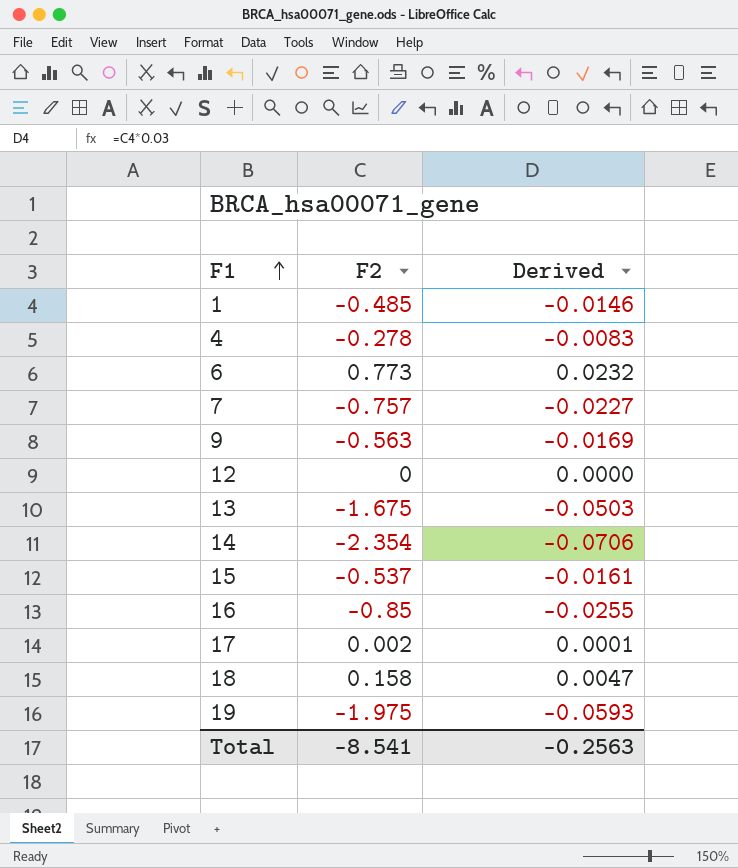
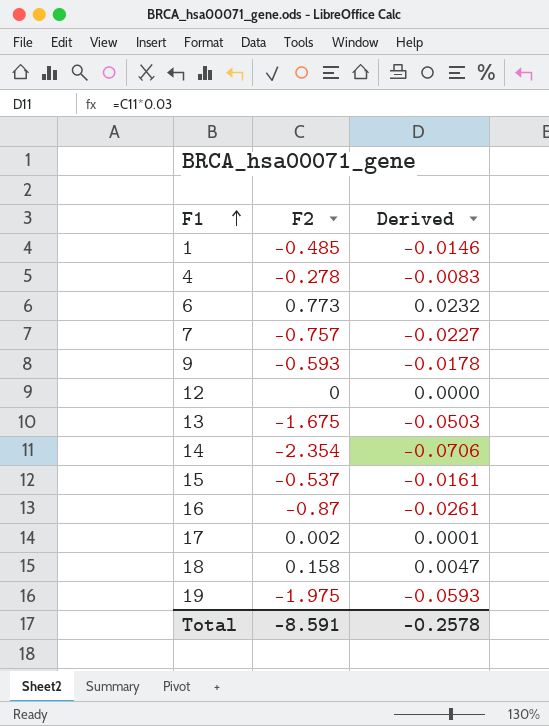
9 | F2: -0.563 -> -0.593
9 | Derived: -0.0169 -> -0.0178
16 | F2: -0.85 -> -0.87
16 | Derived: -0.0255 -> -0.0261
Total | F2: -8.541 -> -8.591
Total | Derived: -0.2563 -> -0.2578

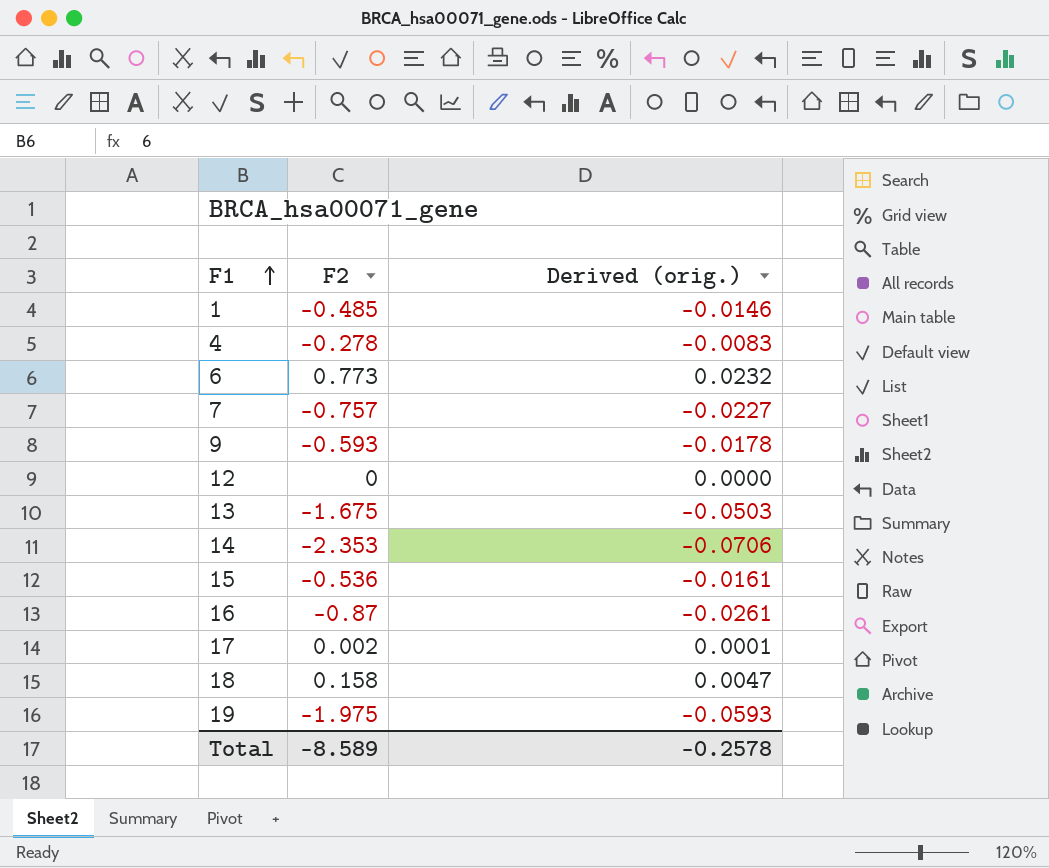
column name: Derived -> Derived (orig.)
14 | F2: -2.354 -> -2.353
15 | F2: -0.537 -> -0.536
Total | F2: -8.591 -> -8.589

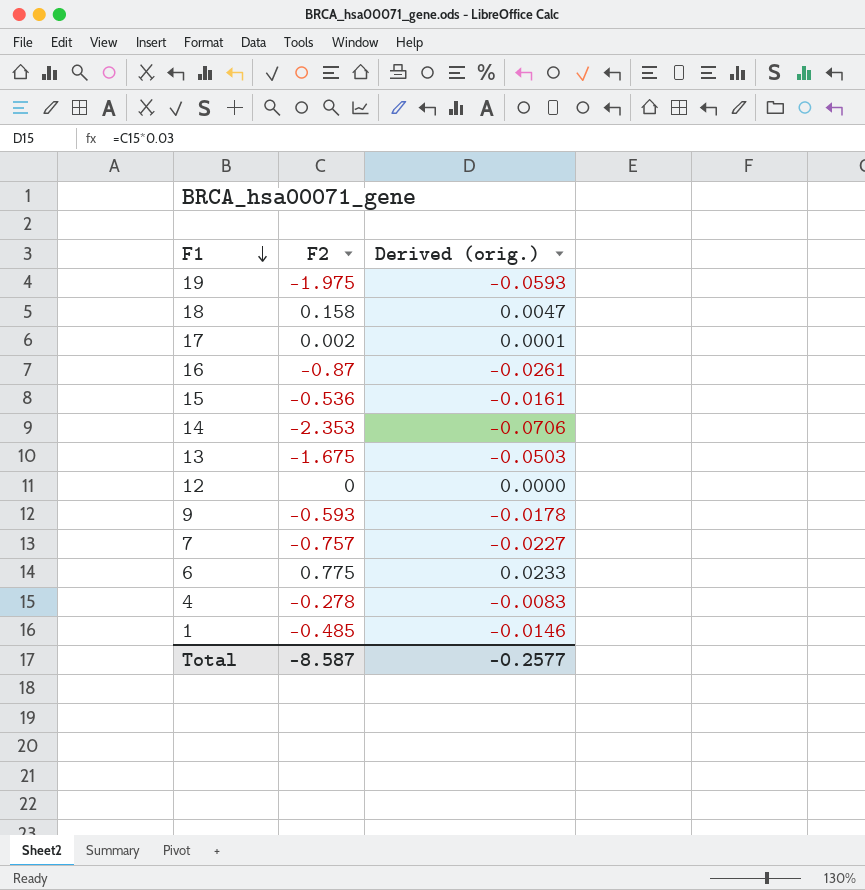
row order: F1 ascending -> F1 descending
6 | F2: 0.773 -> 0.775
6 | Derived (orig.): 0.0232 -> 0.0233
Total | F2: -8.589 -> -8.587
Total | Derived (orig.): -0.2578 -> -0.2577

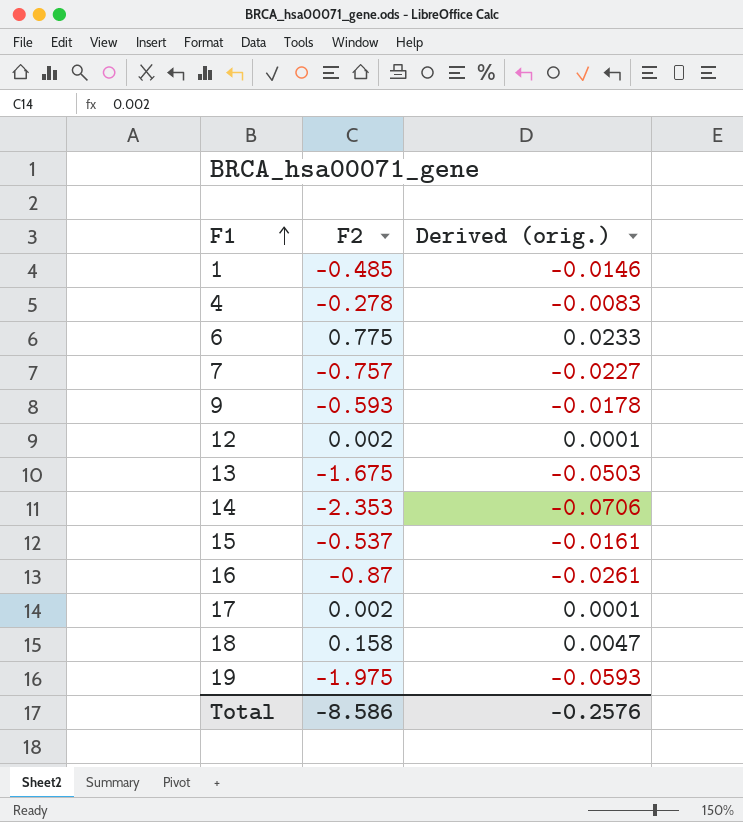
row order: F1 descending -> F1 ascending
12 | F2: 0 -> 0.002
12 | Derived (orig.): 0.0000 -> 0.0001
15 | F2: -0.536 -> -0.537
Total | F2: -8.587 -> -8.586
Total | Derived (orig.): -0.2577 -> -0.2576

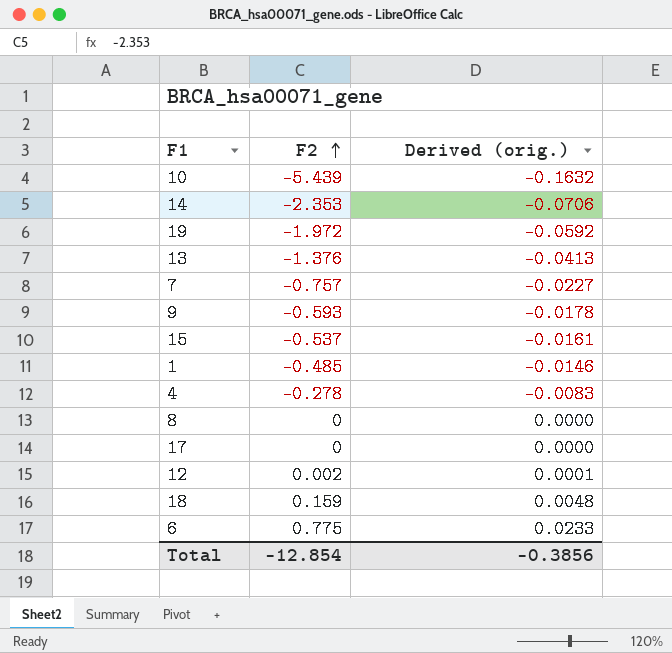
row order: F1 ascending -> F2 ascending
row 16: -0.87 | -0.0261 -> none
row 10: none -> -5.439 | -0.1632
19 | F2: -1.975 -> -1.972
19 | Derived (orig.): -0.0593 -> -0.0592
13 | F2: -1.675 -> -1.376
13 | Derived (orig.): -0.0503 -> -0.0413
row 8: none -> 0 | 0.0000
17 | F2: 0.002 -> 0
17 | Derived (orig.): 0.0001 -> 0.0000
18 | F2: 0.158 -> 0.159
18 | Derived (orig.): 0.0047 -> 0.0048
Total | F2: -8.586 -> -12.854
Total | Derived (orig.): -0.2576 -> -0.3856

